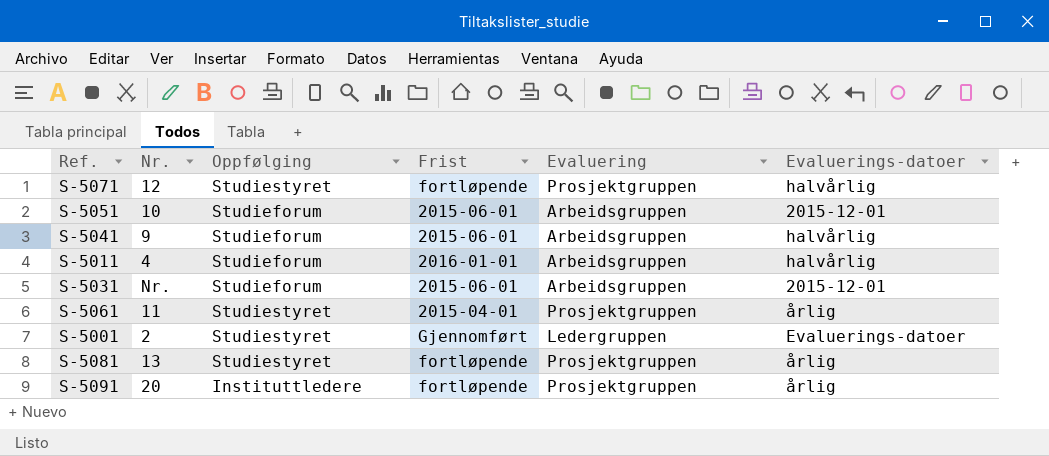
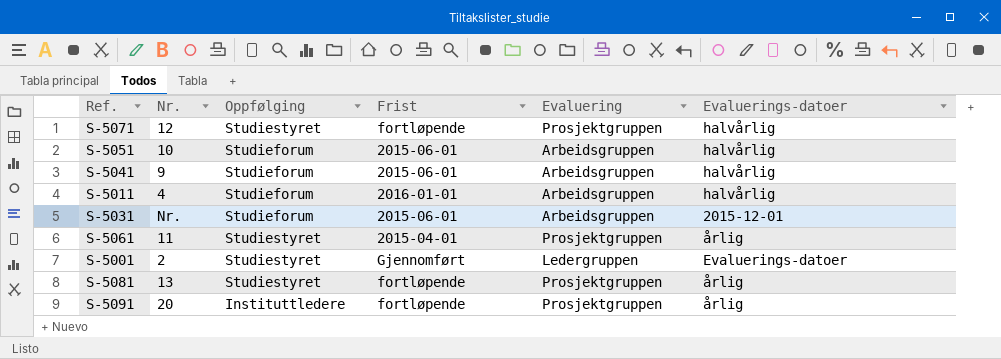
S-5051 | Evaluerings-datoer: 2015-12-01 -> halvårlig

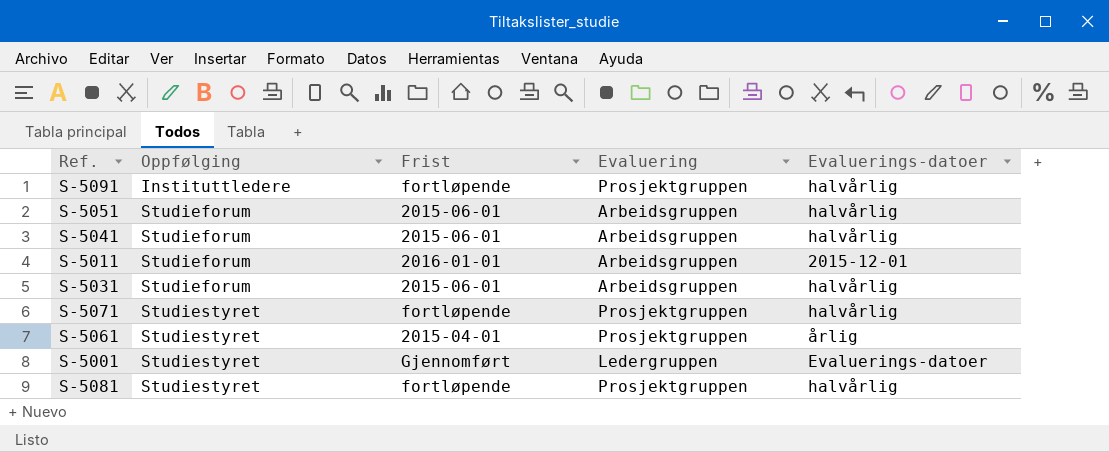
row order: none -> Oppfølging ascending
column Nr. | position: 2 -> none
S-5091 | Evaluerings-datoer: årlig -> halvårlig
S-5011 | Evaluerings-datoer: halvårlig -> 2015-12-01
S-5031 | Evaluerings-datoer: 2015-12-01 -> halvårlig
S-5081 | Evaluerings-datoer: årlig -> halvårlig

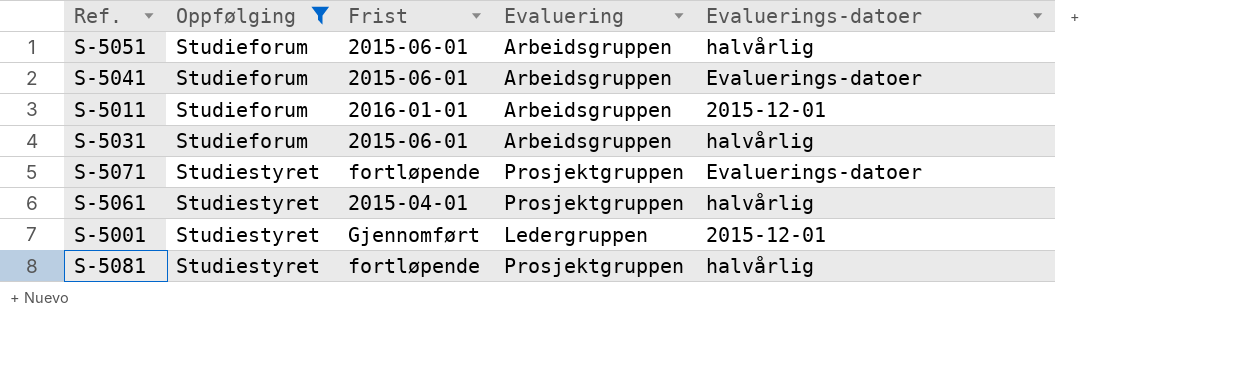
filter: none -> Oppfølging != Instituttledere
S-5041 | Evaluerings-datoer: halvårlig -> Evaluerings-datoer
S-5071 | Evaluerings-datoer: halvårlig -> Evaluerings-datoer
S-5061 | Evaluerings-datoer: årlig -> halvårlig
S-5001 | Evaluerings-datoer: Evaluerings-datoer -> 2015-12-01

